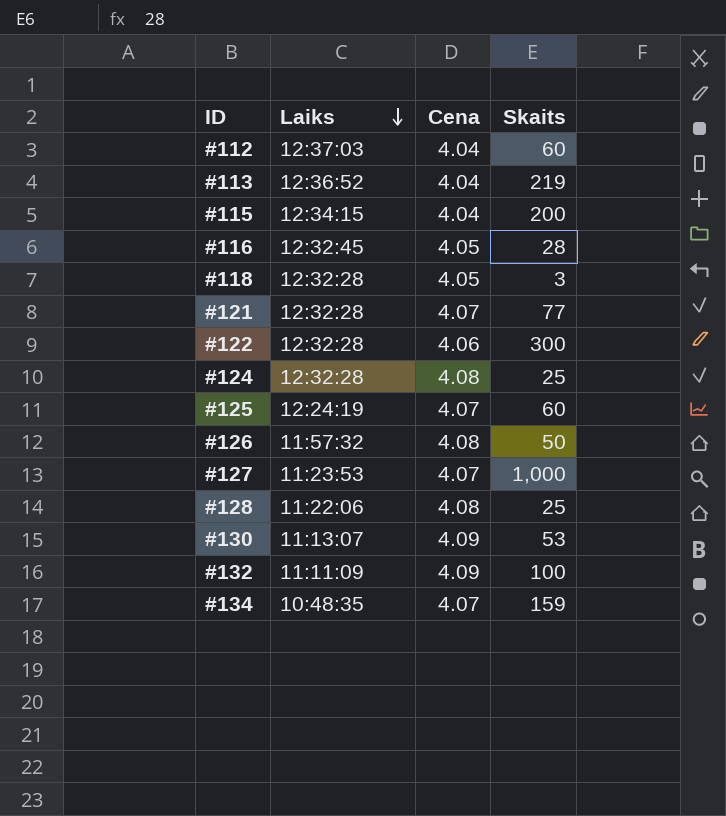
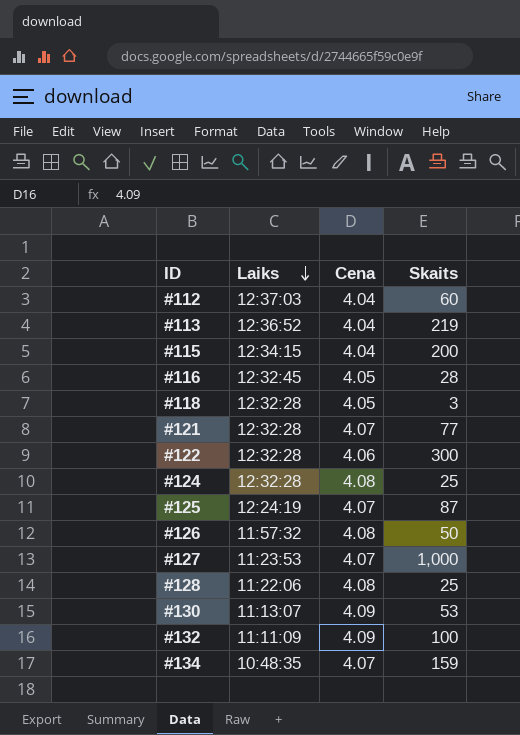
#125 | Skaits: 60 -> 87

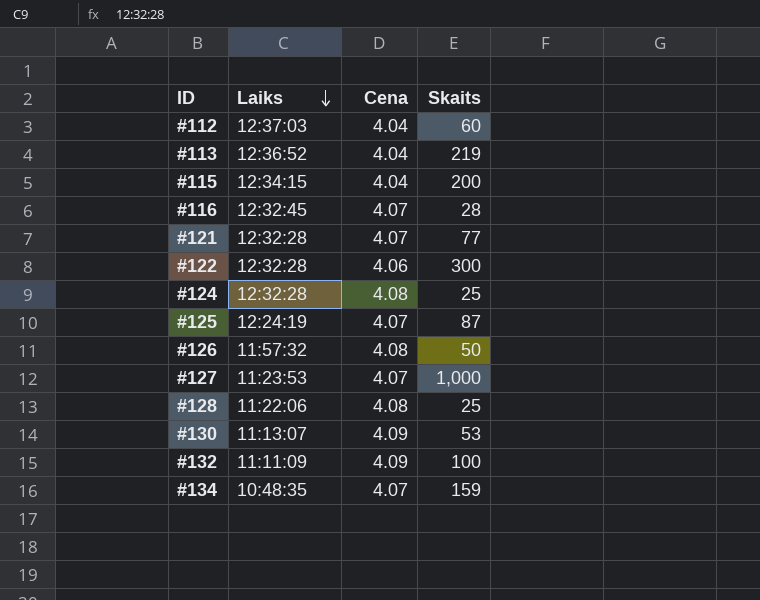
row #118: 12:32:28 | 4.05 | 3 -> none
#116 | Cena: 4.05 -> 4.07

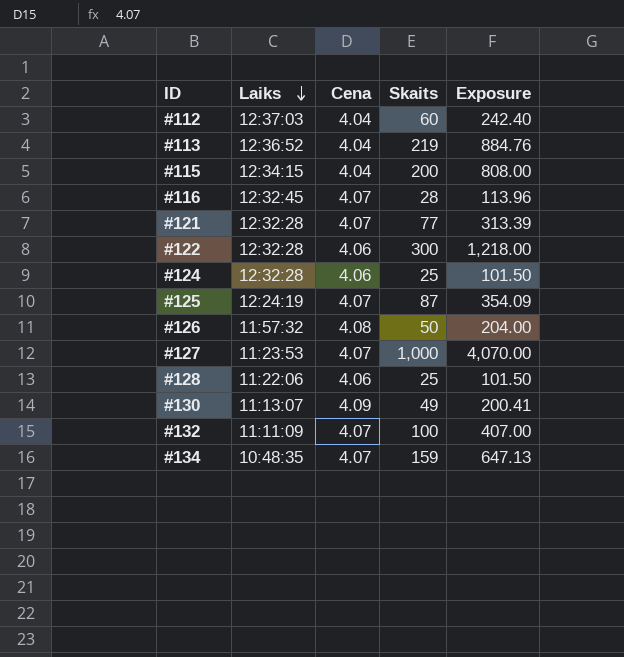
column Exposure | formula: none -> [Cena] * [Skaits]
#124 | Cena: 4.08 -> 4.06
#128 | Cena: 4.08 -> 4.06
#130 | Skaits: 53 -> 49
#132 | Cena: 4.09 -> 4.07

